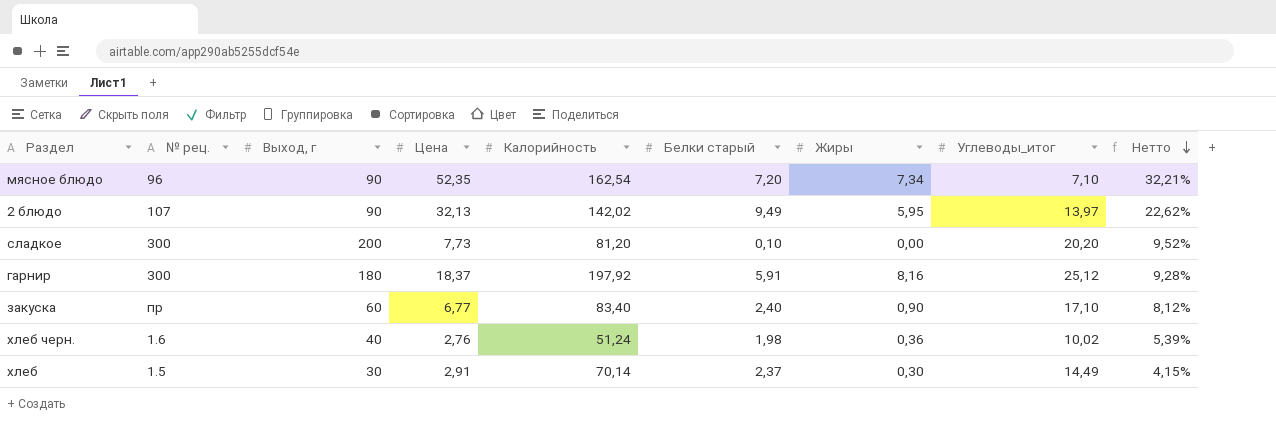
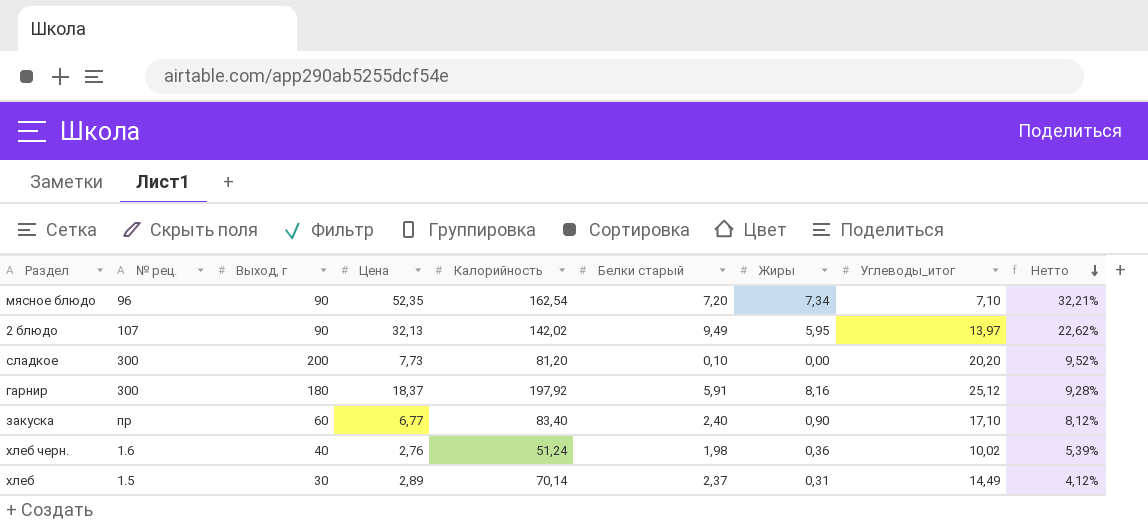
хлеб | Цена: 2,91 -> 2,89
хлеб | Жиры: 0,30 -> 0,31
хлеб | Нетто: 4,15% -> 4,12%

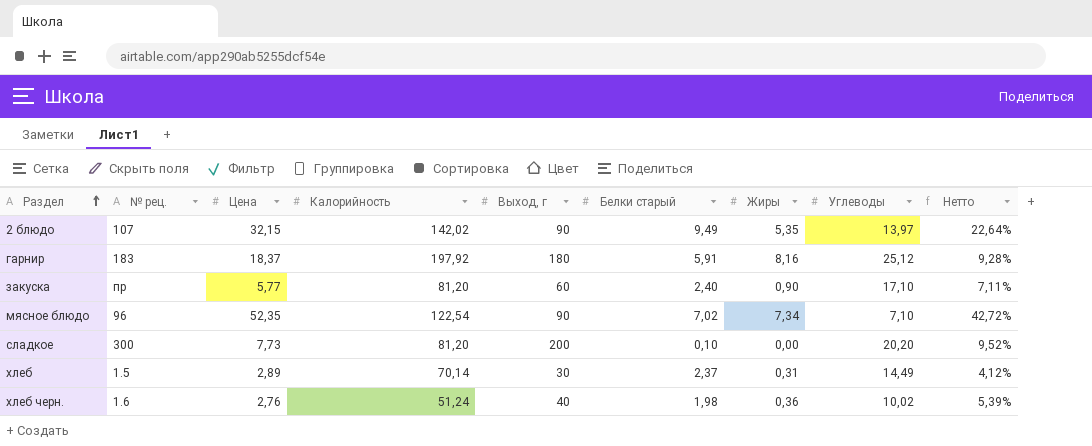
row order: Нетто descending -> Раздел ascending
column Выход, г | position: 3 -> 5
column name: Углеводы_итог -> Углеводы
2 блюдо | Цена: 32,13 -> 32,15
2 блюдо | Жиры: 5,95 -> 5,35
2 блюдо | Нетто: 22,62% -> 22,64%
гарнир | № рец.: 300 -> 183
закуска | Цена: 6,77 -> 5,77
закуска | Калорийность: 83,40 -> 81,20
закуска | Нетто: 8,12% -> 7,11%
мясное блюдо | Калорийность: 162,54 -> 122,54
мясное блюдо | Белки старый: 7,20 -> 7,02
мясное блюдо | Нетто: 32,21% -> 42,72%

